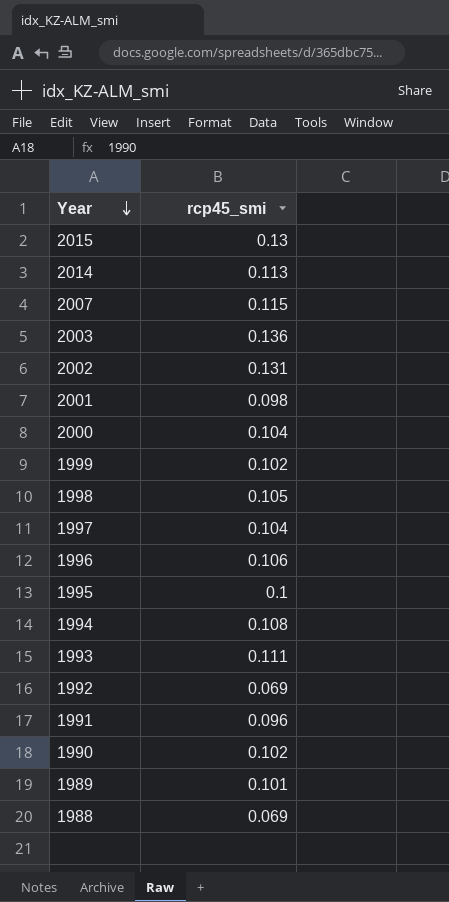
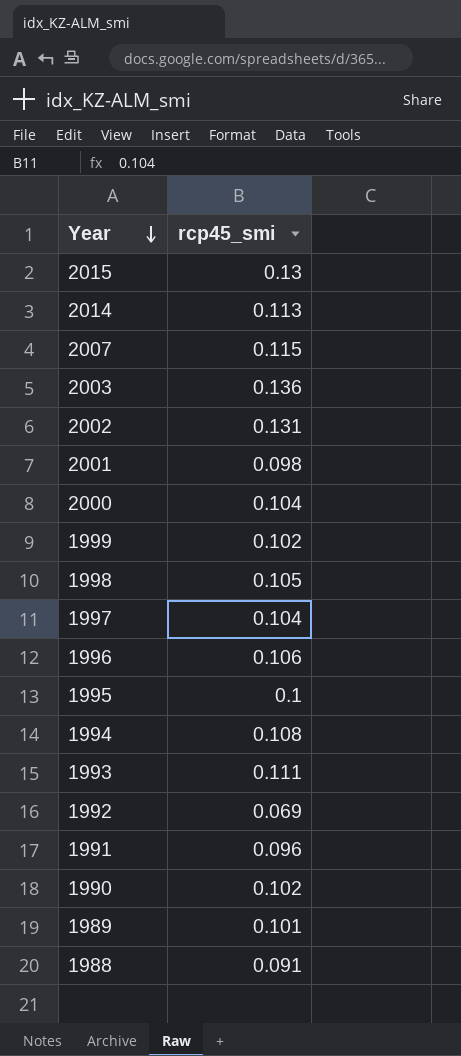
1988 | rcp45_smi: 0.069 -> 0.091

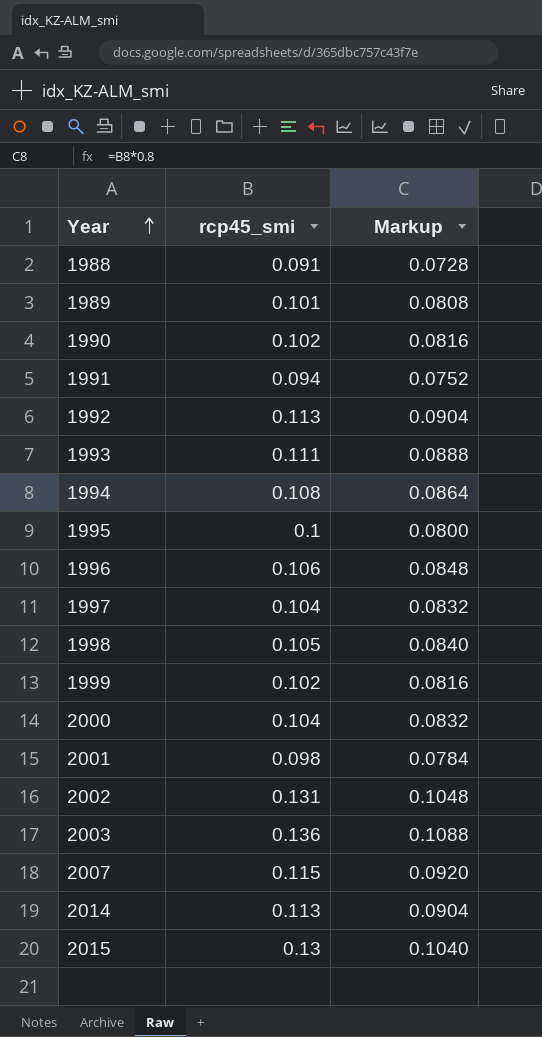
row order: Year descending -> Year ascending
column Markup | formula: none -> [rcp45_smi] * 0.8
1991 | rcp45_smi: 0.096 -> 0.094
1992 | rcp45_smi: 0.069 -> 0.113

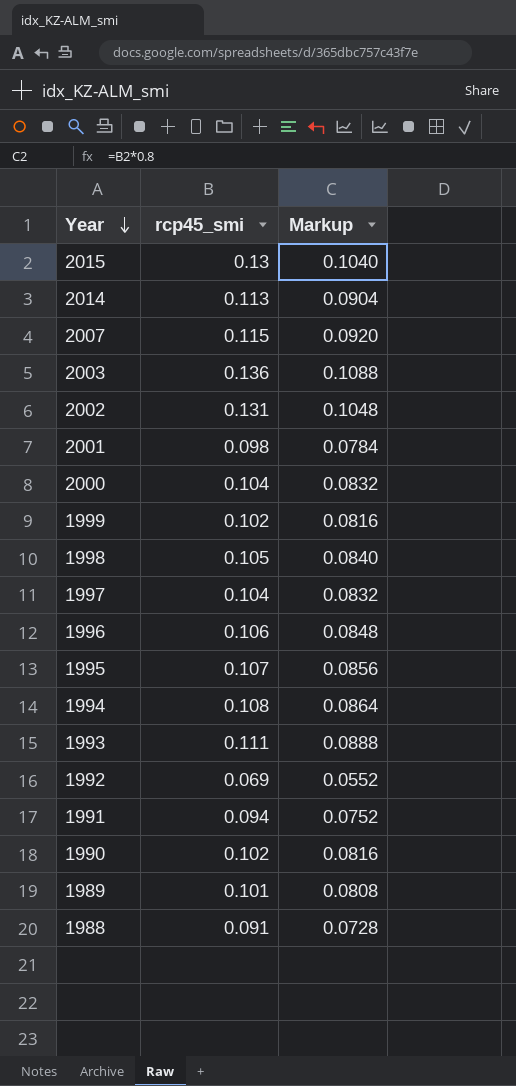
row order: Year ascending -> Year descending
1995 | rcp45_smi: 0.1 -> 0.107
1995 | Markup: 0.0800 -> 0.0856
1992 | rcp45_smi: 0.113 -> 0.069
1992 | Markup: 0.0904 -> 0.0552

